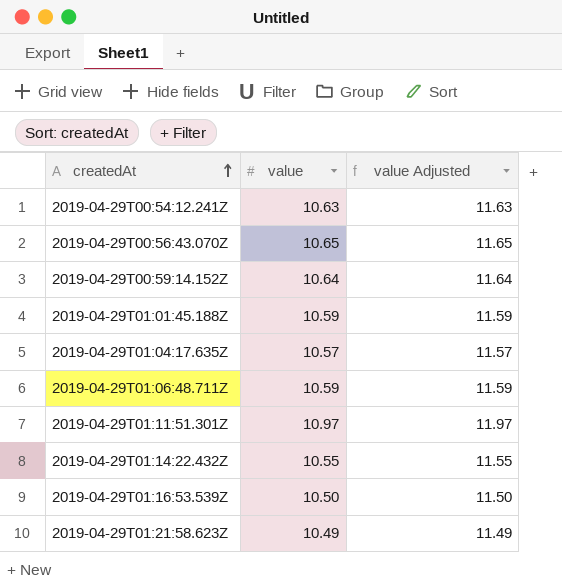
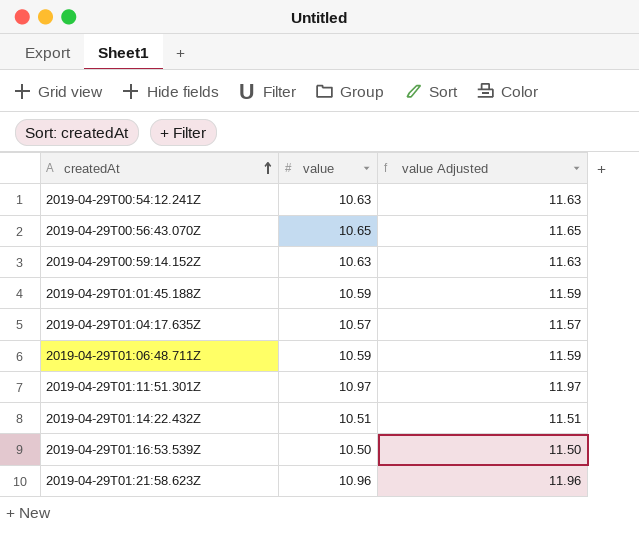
2019-04-29T00:59:14.152Z | value: 10.64 -> 10.63
2019-04-29T00:59:14.152Z | value Adjusted: 11.64 -> 11.63
2019-04-29T01:14:22.432Z | value: 10.55 -> 10.51
2019-04-29T01:14:22.432Z | value Adjusted: 11.55 -> 11.51
2019-04-29T01:21:58.623Z | value: 10.49 -> 10.96
2019-04-29T01:21:58.623Z | value Adjusted: 11.49 -> 11.96

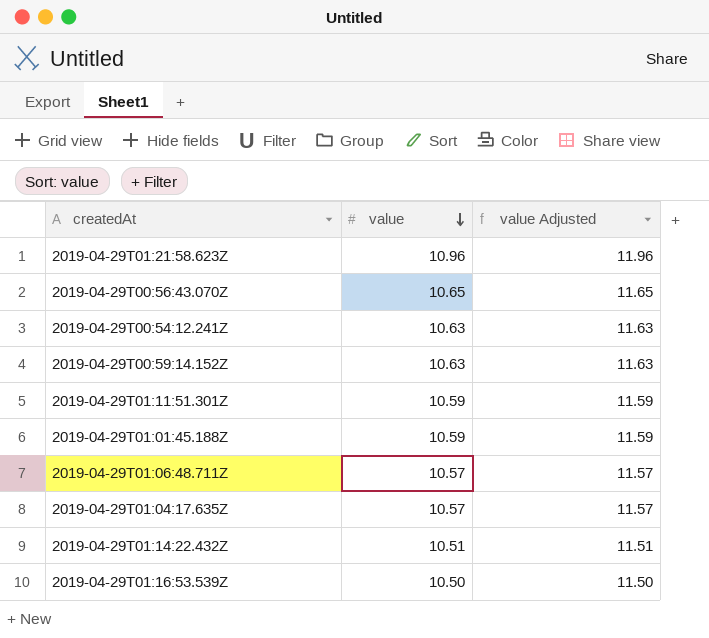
row order: createdAt ascending -> value descending
2019-04-29T01:11:51.301Z | value: 10.97 -> 10.59
2019-04-29T01:11:51.301Z | value Adjusted: 11.97 -> 11.59
2019-04-29T01:06:48.711Z | value: 10.59 -> 10.57
2019-04-29T01:06:48.711Z | value Adjusted: 11.59 -> 11.57

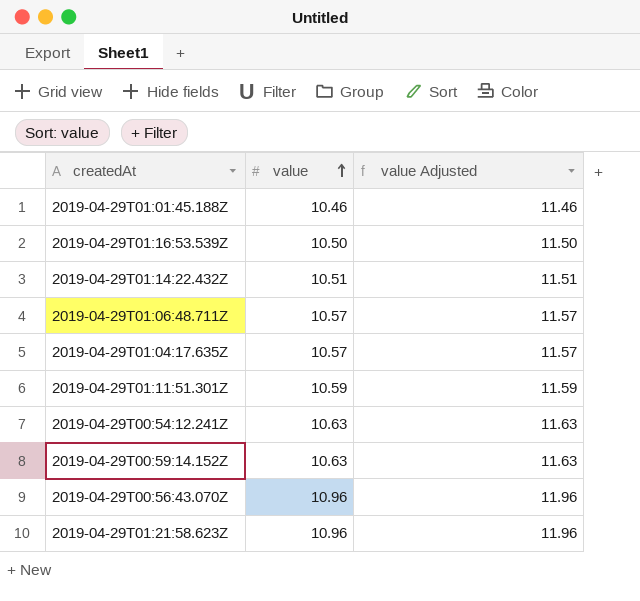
row order: value descending -> value ascending
2019-04-29T01:01:45.188Z | value: 10.59 -> 10.46
2019-04-29T01:01:45.188Z | value Adjusted: 11.59 -> 11.46
2019-04-29T00:56:43.070Z | value: 10.65 -> 10.96
2019-04-29T00:56:43.070Z | value Adjusted: 11.65 -> 11.96

